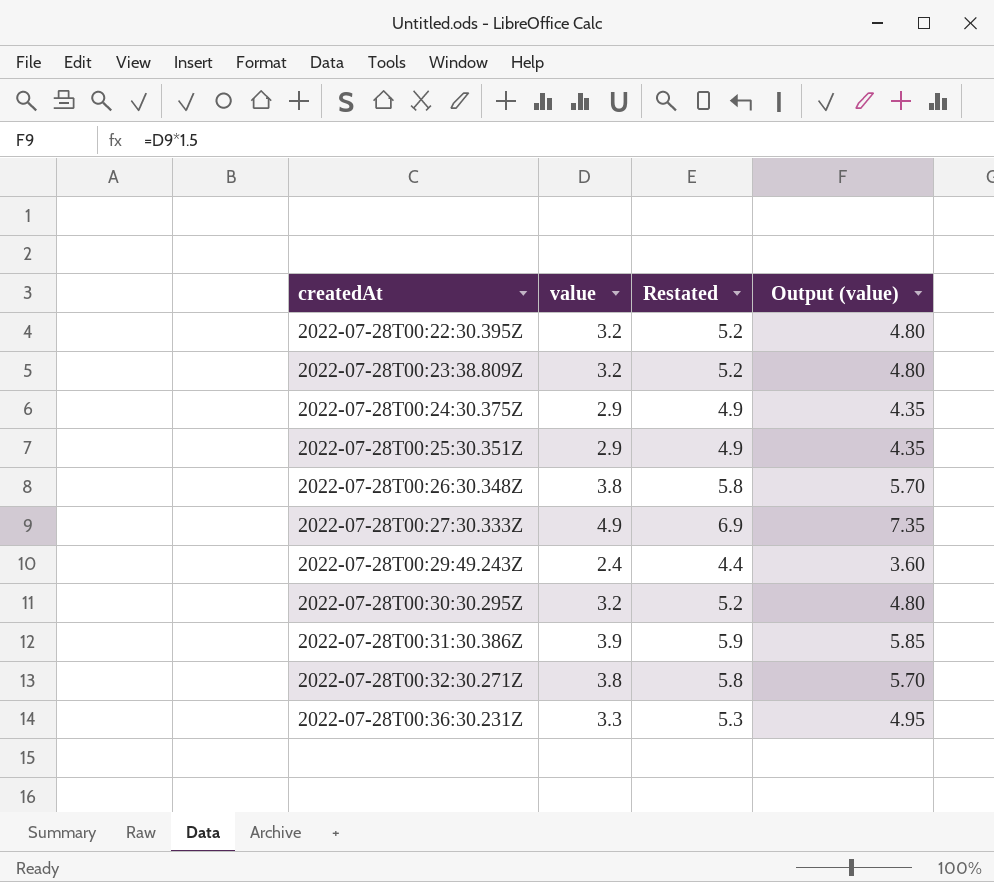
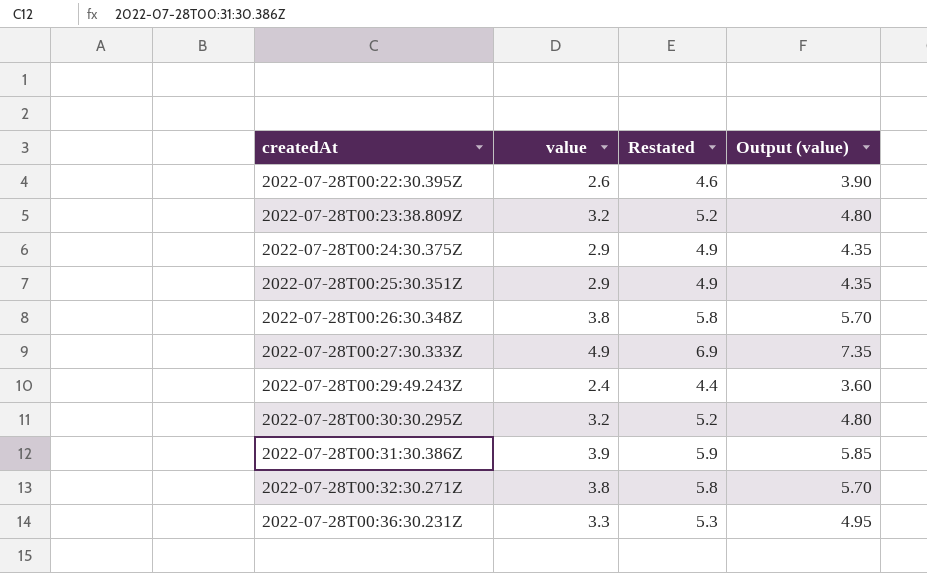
2022-07-28T00:22:30.395Z | value: 3.2 -> 2.6
2022-07-28T00:22:30.395Z | Restated: 5.2 -> 4.6
2022-07-28T00:22:30.395Z | Output (value): 4.80 -> 3.90

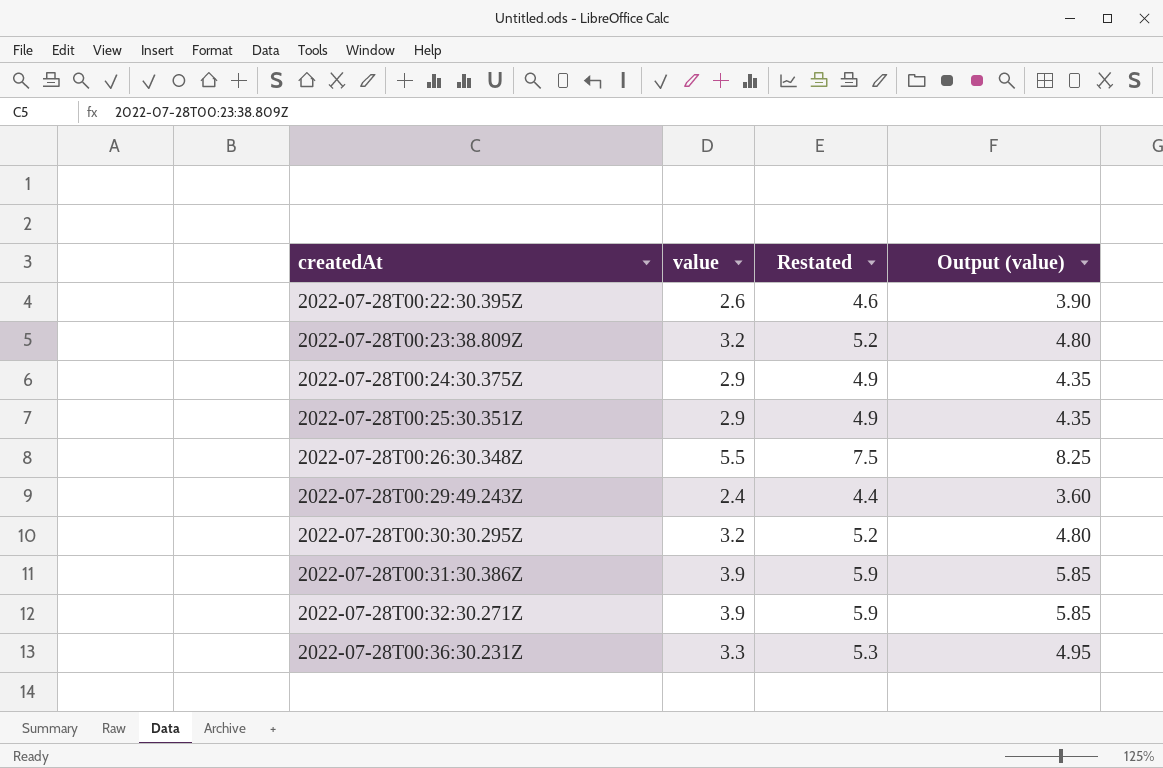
row 2022-07-28T00:27:30.333Z: 4.9 | 6.9 | 7.35 -> none
2022-07-28T00:26:30.348Z | value: 3.8 -> 5.5
2022-07-28T00:26:30.348Z | Restated: 5.8 -> 7.5
2022-07-28T00:26:30.348Z | Output (value): 5.70 -> 8.25
2022-07-28T00:32:30.271Z | value: 3.8 -> 3.9
2022-07-28T00:32:30.271Z | Restated: 5.8 -> 5.9
2022-07-28T00:32:30.271Z | Output (value): 5.70 -> 5.85

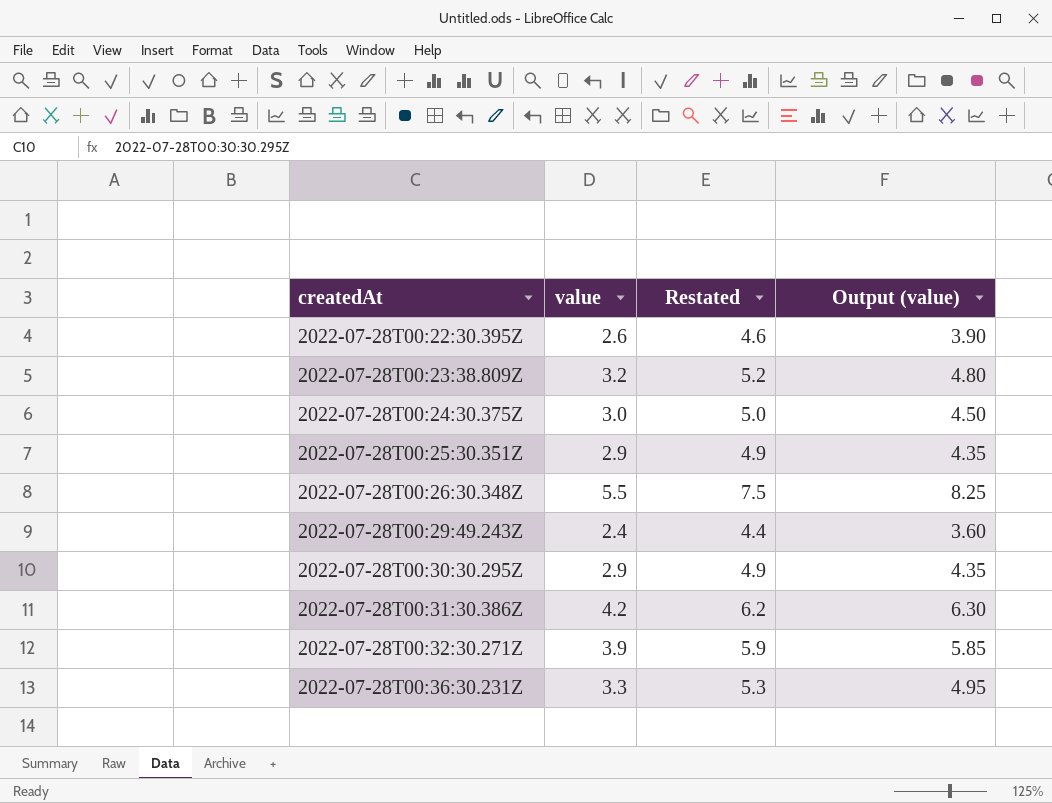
2022-07-28T00:24:30.375Z | value: 2.9 -> 3.0
2022-07-28T00:24:30.375Z | Restated: 4.9 -> 5.0
2022-07-28T00:24:30.375Z | Output (value): 4.35 -> 4.50
2022-07-28T00:30:30.295Z | value: 3.2 -> 2.9
2022-07-28T00:30:30.295Z | Restated: 5.2 -> 4.9
2022-07-28T00:30:30.295Z | Output (value): 4.80 -> 4.35
2022-07-28T00:31:30.386Z | value: 3.9 -> 4.2
2022-07-28T00:31:30.386Z | Restated: 5.9 -> 6.2
2022-07-28T00:31:30.386Z | Output (value): 5.85 -> 6.30

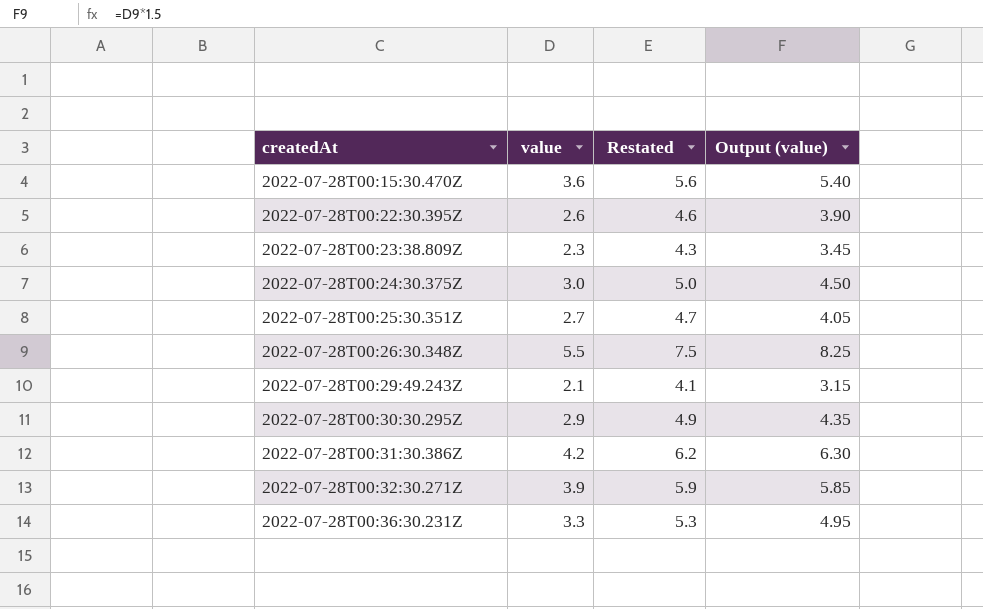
row 2022-07-28T00:15:30.470Z: none -> 3.6 | 5.6 | 5.40
2022-07-28T00:23:38.809Z | value: 3.2 -> 2.3
2022-07-28T00:23:38.809Z | Restated: 5.2 -> 4.3
2022-07-28T00:23:38.809Z | Output (value): 4.80 -> 3.45
2022-07-28T00:25:30.351Z | value: 2.9 -> 2.7
2022-07-28T00:25:30.351Z | Restated: 4.9 -> 4.7
2022-07-28T00:25:30.351Z | Output (value): 4.35 -> 4.05
2022-07-28T00:29:49.243Z | value: 2.4 -> 2.1
2022-07-28T00:29:49.243Z | Restated: 4.4 -> 4.1
2022-07-28T00:29:49.243Z | Output (value): 3.60 -> 3.15

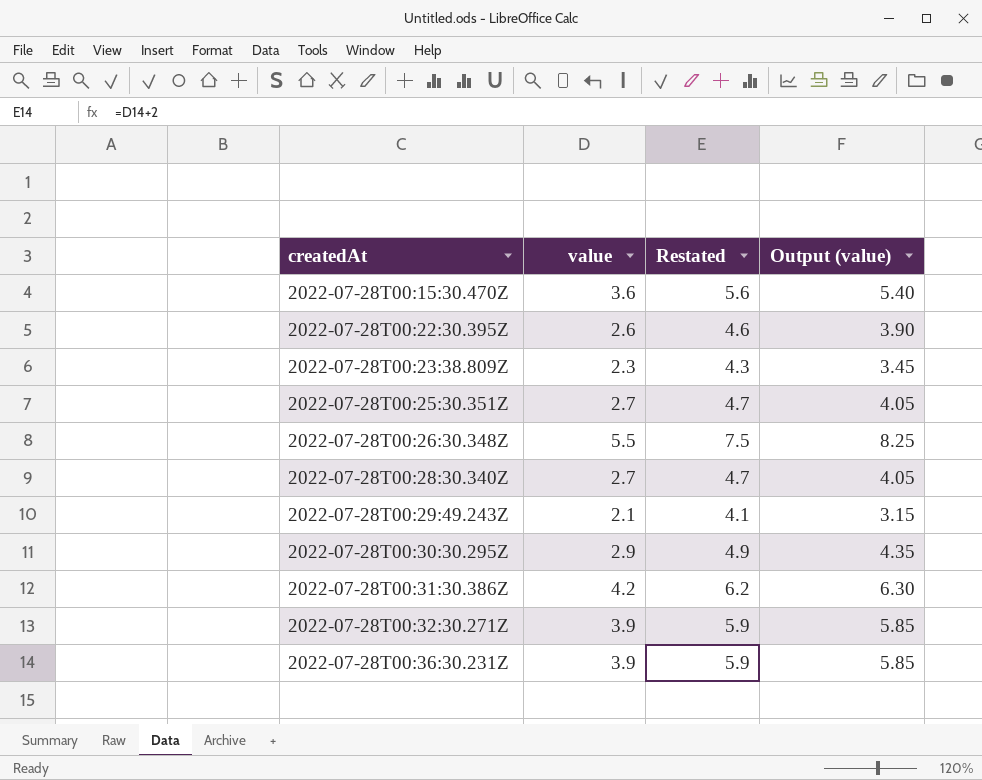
row 2022-07-28T00:24:30.375Z: 3.0 | 5.0 | 4.50 -> none
row 2022-07-28T00:28:30.340Z: none -> 2.7 | 4.7 | 4.05
2022-07-28T00:36:30.231Z | value: 3.3 -> 3.9
2022-07-28T00:36:30.231Z | Restated: 5.3 -> 5.9
2022-07-28T00:36:30.231Z | Output (value): 4.95 -> 5.85

